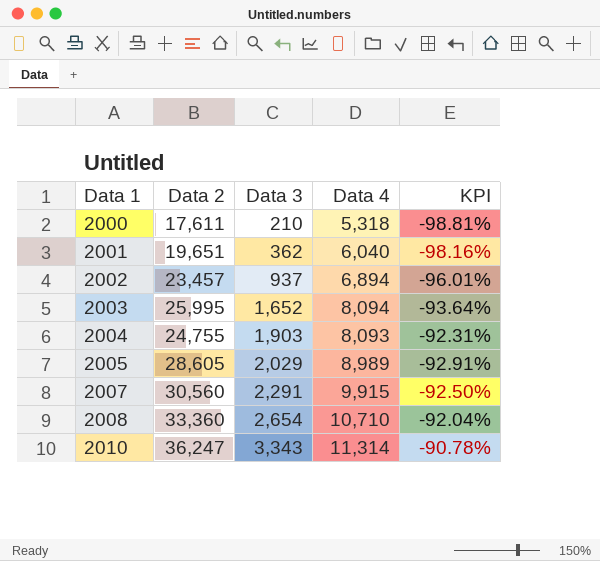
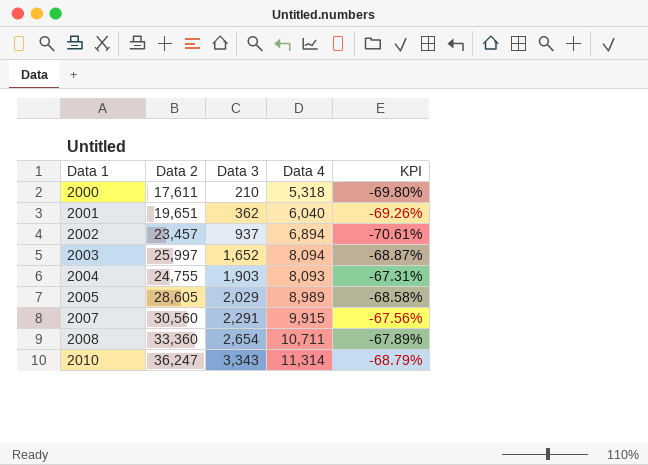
column KPI | formula: ([Data 3] - [Data 2]) / [Data 2] -> ([Data 4] - [Data 2]) / [Data 2]
2003 | Data 2: 25,995 -> 25,997
2008 | Data 4: 10,710 -> 10,711

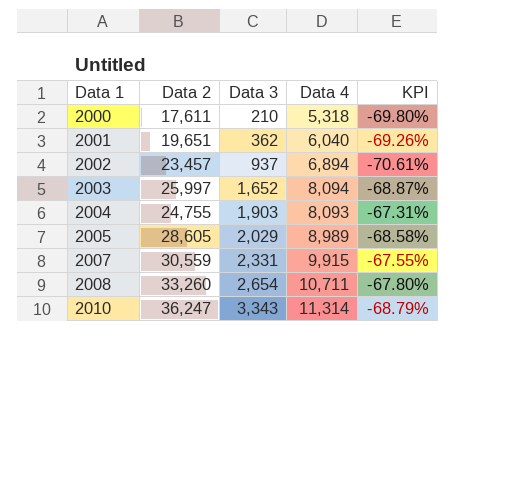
2007 | Data 2: 30,560 -> 30,559
2007 | Data 3: 2,291 -> 2,331
2007 | KPI: -67.56% -> -67.55%
2008 | Data 2: 33,360 -> 33,260
2008 | KPI: -67.89% -> -67.80%

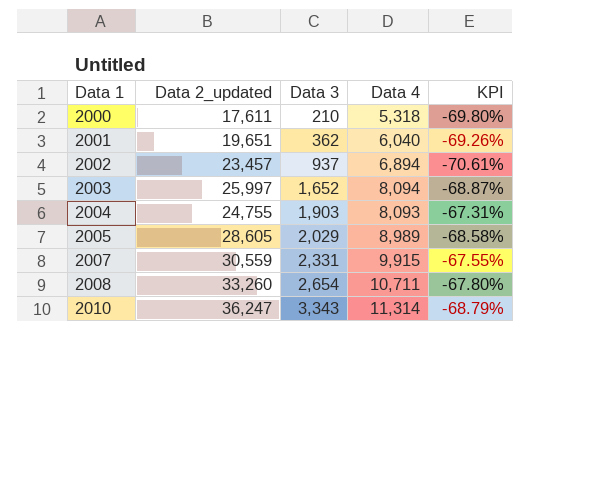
column name: Data 2 -> Data 2_updated

